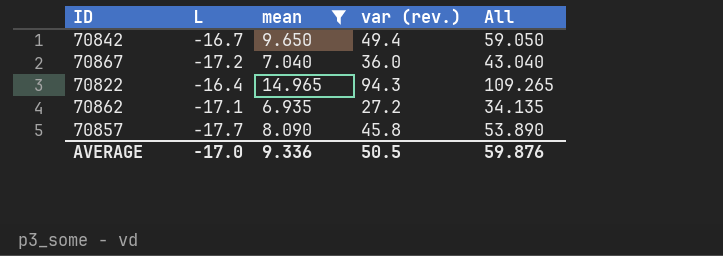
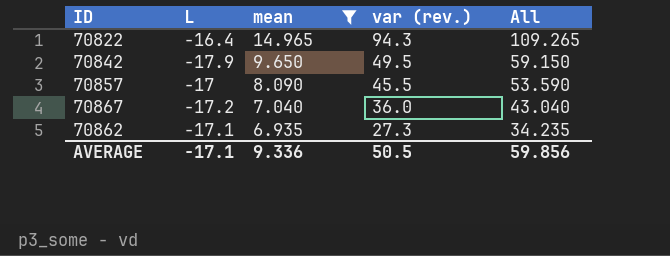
row order: none -> mean descending
70842 | L: -16.7 -> -17.9
70842 | var (rev.): 49.4 -> 49.5
70842 | All: 59.050 -> 59.150
70857 | L: -17.7 -> -17
70857 | var (rev.): 45.8 -> 45.5
70857 | All: 53.890 -> 53.590
70862 | var (rev.): 27.2 -> 27.3
70862 | All: 34.135 -> 34.235
AVERAGE | L: -17.0 -> -17.1
AVERAGE | All: 59.876 -> 59.856

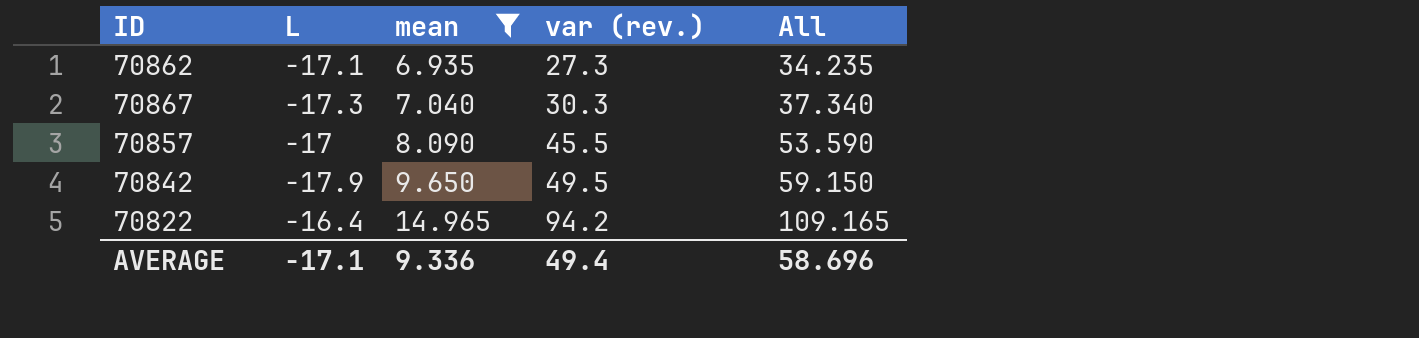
row order: mean descending -> mean ascending
70867 | L: -17.2 -> -17.3
70867 | var (rev.): 36.0 -> 30.3
70867 | All: 43.040 -> 37.340
70822 | var (rev.): 94.3 -> 94.2
70822 | All: 109.265 -> 109.165
AVERAGE | var (rev.): 50.5 -> 49.4
AVERAGE | All: 59.856 -> 58.696

